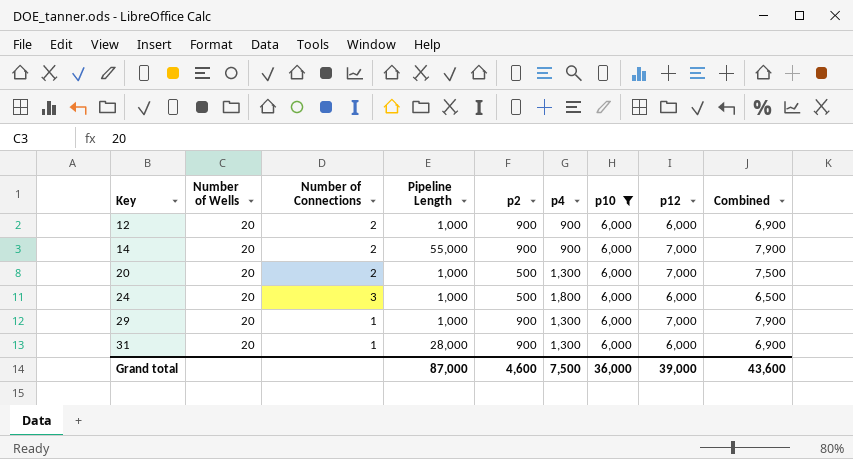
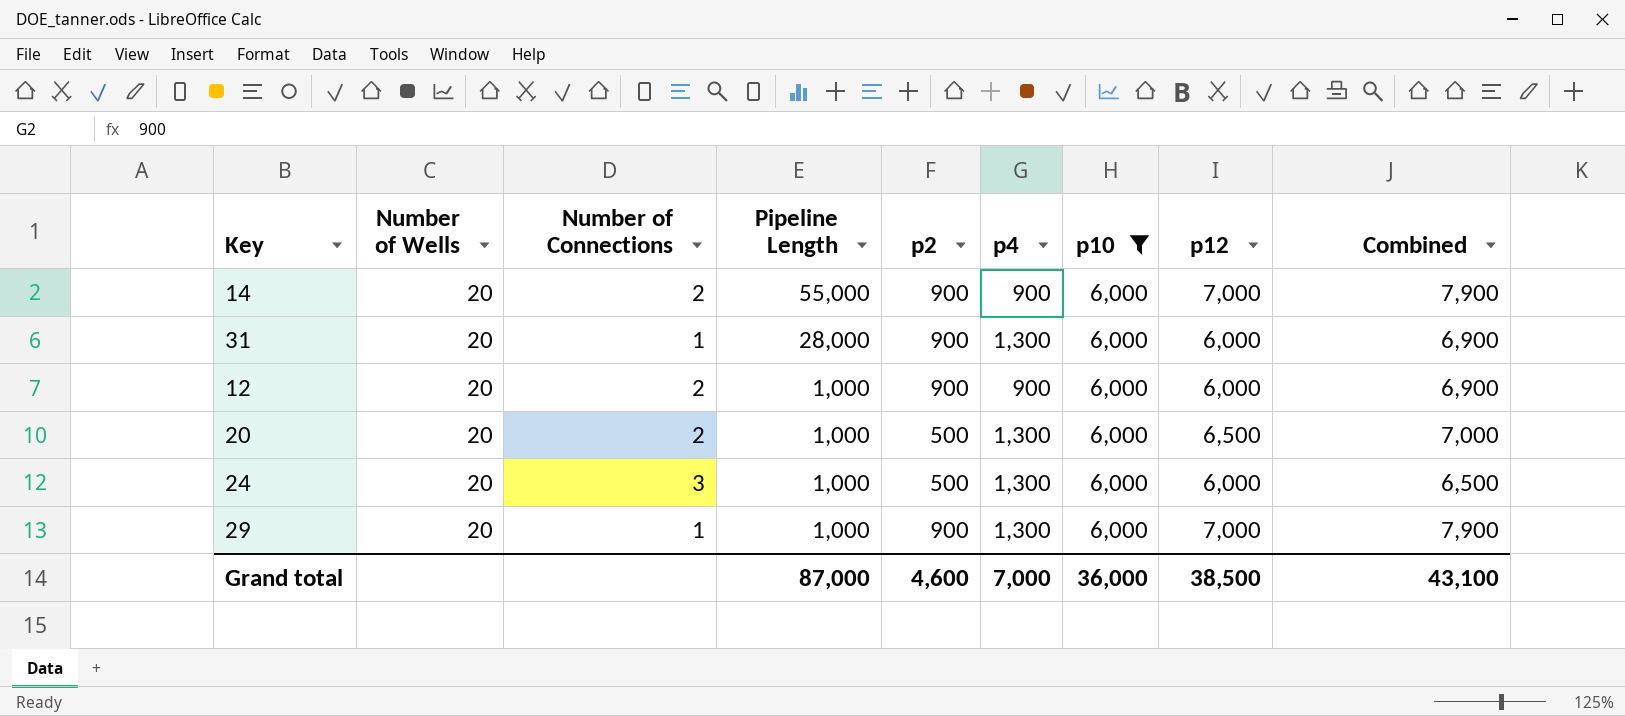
row order: Key ascending -> Pipeline Length descending
20 | p12: 7,000 -> 6,500
20 | Combined: 7,500 -> 7,000
24 | p4: 1,800 -> 1,300
Grand total | p4: 7,500 -> 7,000
Grand total | p12: 39,000 -> 38,500
Grand total | Combined: 43,600 -> 43,100

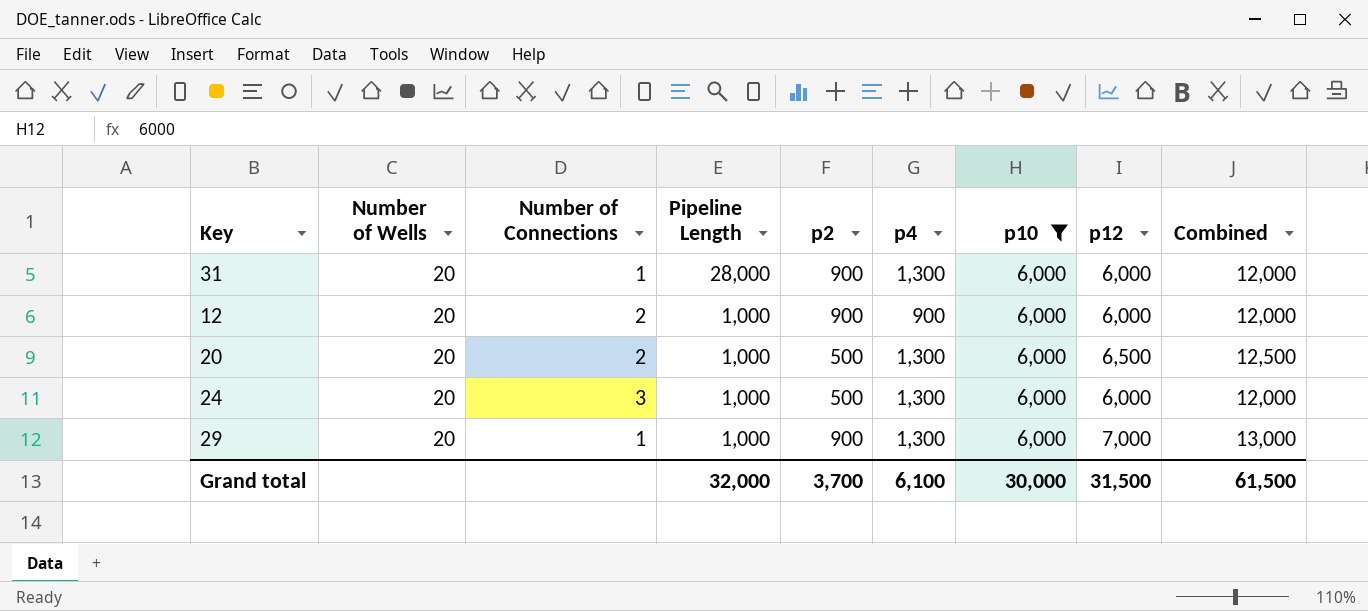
column Combined | formula: [p2] + [p12] -> [p10] + [p12]
row 14: 20 | 2 | 55,000 | 900 | 900 | 6,000 | 7,000 | 7,900 -> none
Grand total | Pipeline Length: 87,000 -> 32,000
Grand total | p2: 4,600 -> 3,700
Grand total | p4: 7,000 -> 6,100
Grand total | p10: 36,000 -> 30,000
Grand total | p12: 38,500 -> 31,500
Grand total | Combined: 43,100 -> 61,500

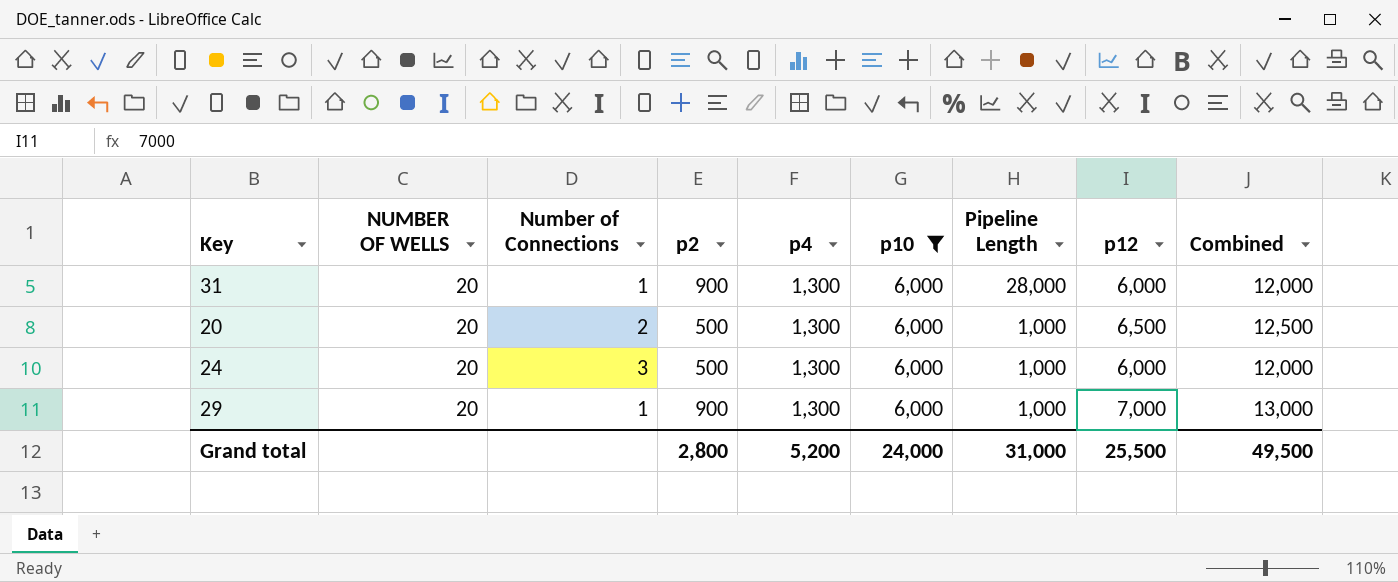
column name: Number of Wells -> NUMBER OF WELLS
column Pipeline Length | position: 4 -> 7
row 12: 20 | 2 | 1,000 | 900 | 900 | 6,000 | 6,000 | 12,000 -> none
Grand total | p2: 3,700 -> 2,800
Grand total | p4: 6,100 -> 5,200
Grand total | p10: 30,000 -> 24,000
Grand total | Pipeline Length: 32,000 -> 31,000
Grand total | p12: 31,500 -> 25,500
Grand total | Combined: 61,500 -> 49,500

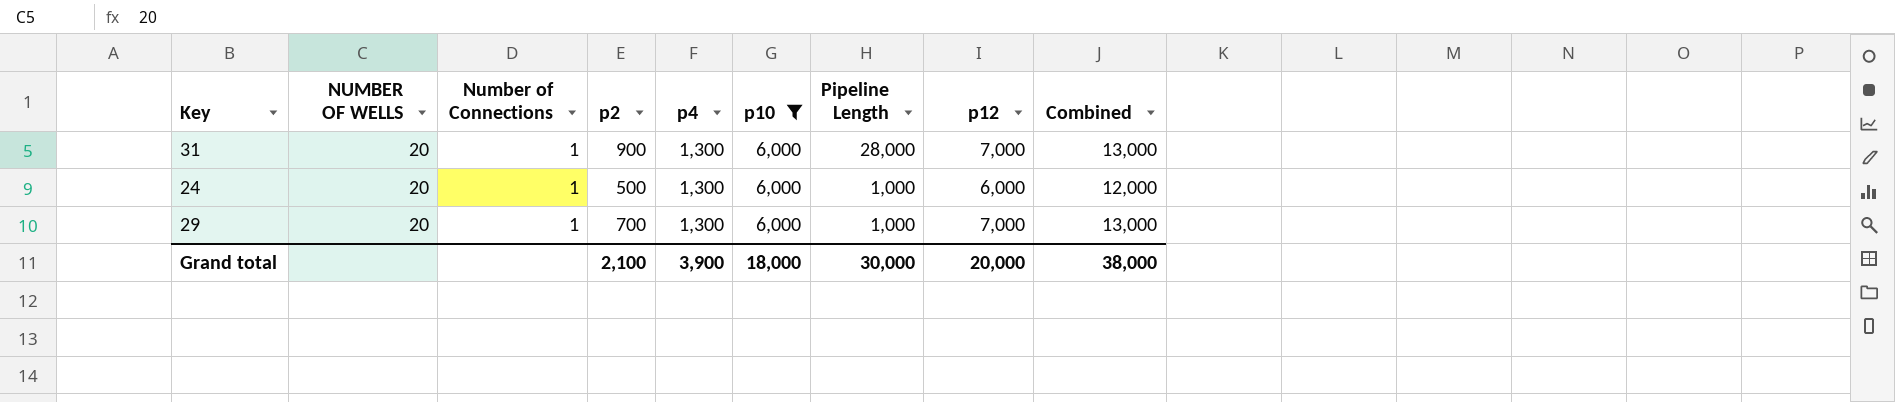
row 20: 20 | 2 | 500 | 1,300 | 6,000 | 1,000 | 6,500 | 12,500 -> none
31 | p12: 6,000 -> 7,000
31 | Combined: 12,000 -> 13,000
24 | Number of Connections: 3 -> 1
29 | p2: 900 -> 700
Grand total | p2: 2,800 -> 2,100
Grand total | p4: 5,200 -> 3,900
Grand total | p10: 24,000 -> 18,000
Grand total | Pipeline Length: 31,000 -> 30,000
Grand total | p12: 25,500 -> 20,000
Grand total | Combined: 49,500 -> 38,000

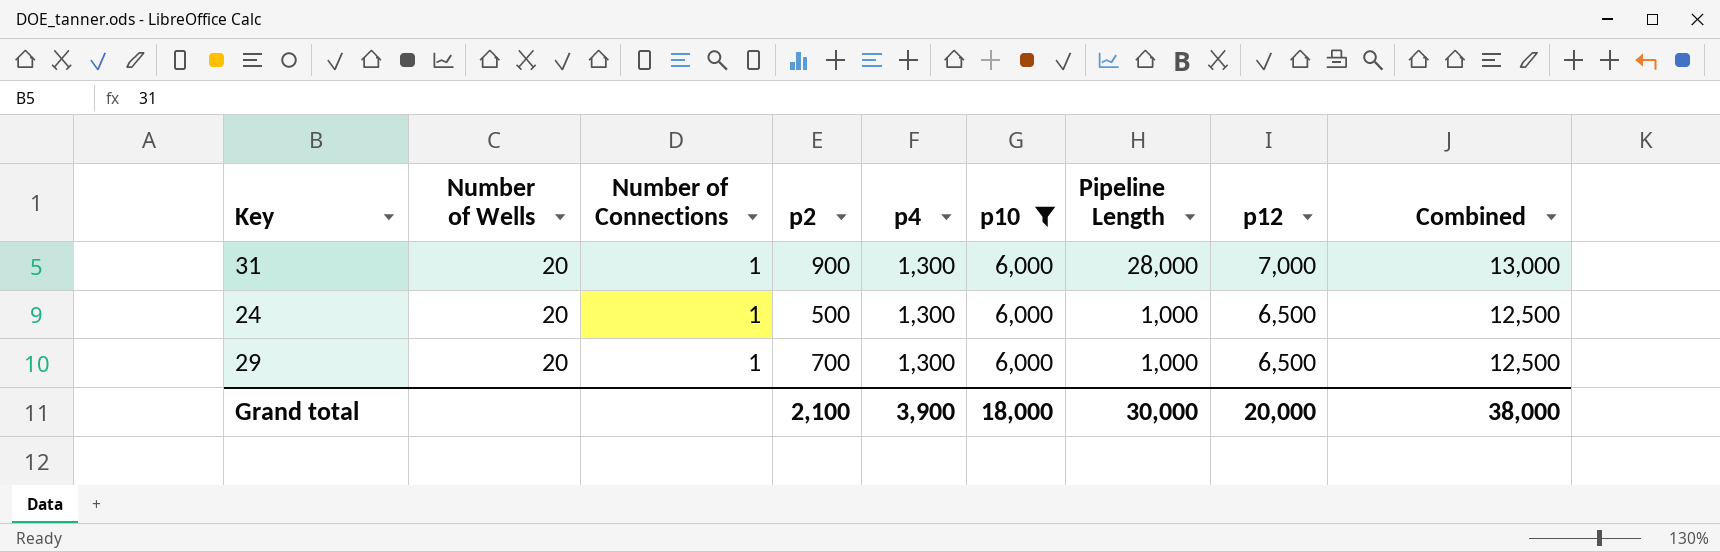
column name: NUMBER OF WELLS -> Number of Wells
24 | p12: 6,000 -> 6,500
24 | Combined: 12,000 -> 12,500
29 | p12: 7,000 -> 6,500
29 | Combined: 13,000 -> 12,500

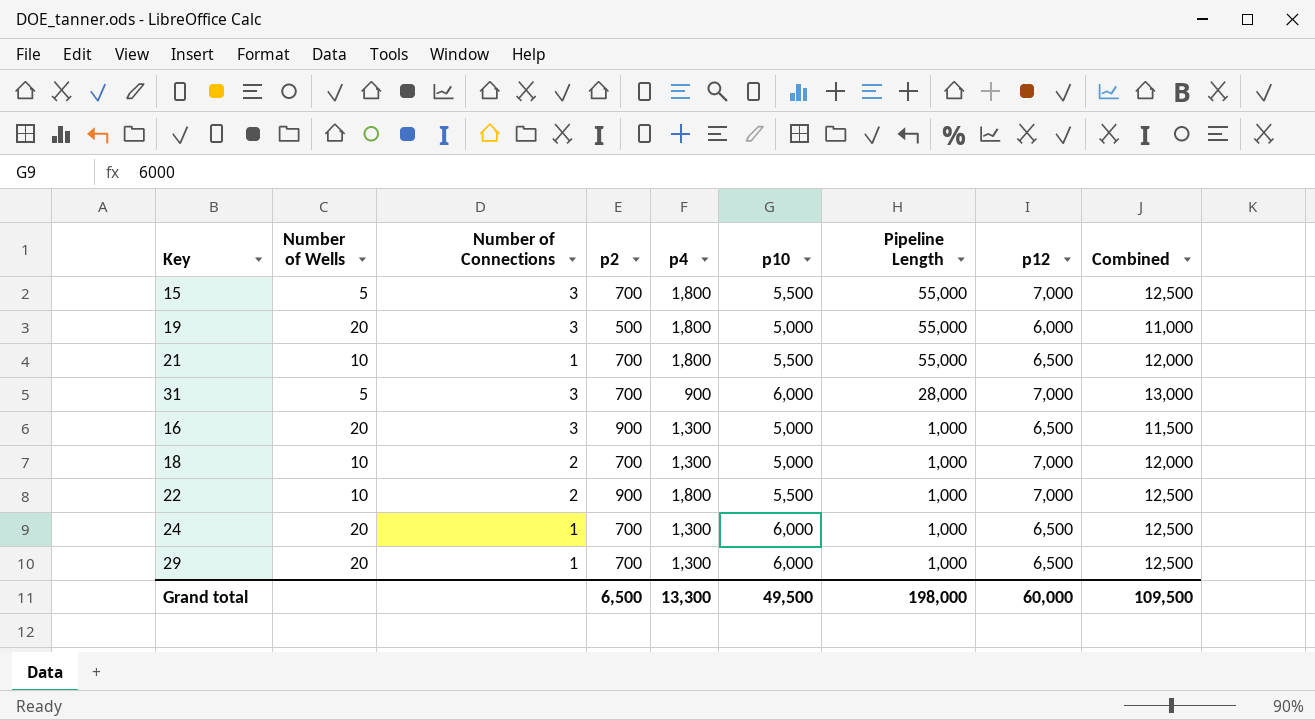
filter: p10 = 6,000 -> none
31 | Number of Wells: 20 -> 5
31 | Number of Connections: 1 -> 3
31 | p2: 900 -> 700
31 | p4: 1,300 -> 900
24 | p2: 500 -> 700
Grand total | p2: 2,100 -> 6,500
Grand total | p4: 3,900 -> 13,300
Grand total | p10: 18,000 -> 49,500
Grand total | Pipeline Length: 30,000 -> 198,000
Grand total | p12: 20,000 -> 60,000
Grand total | Combined: 38,000 -> 109,500

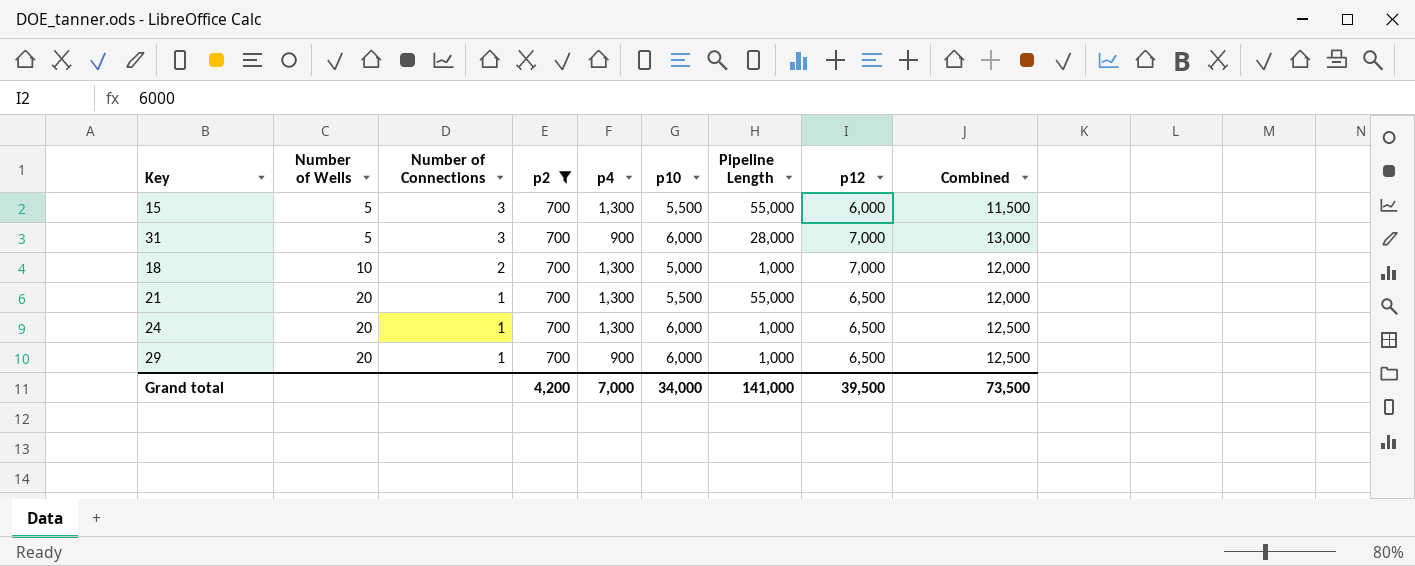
filter: none -> p2 = 700
row order: Pipeline Length descending -> Number of Wells ascending
15 | p4: 1,800 -> 1,300
15 | p12: 7,000 -> 6,000
15 | Combined: 12,500 -> 11,500
21 | Number of Wells: 10 -> 20
21 | p4: 1,800 -> 1,300
29 | p4: 1,300 -> 900
Grand total | p2: 6,500 -> 4,200
Grand total | p4: 13,300 -> 7,000
Grand total | p10: 49,500 -> 34,000
Grand total | Pipeline Length: 198,000 -> 141,000
Grand total | p12: 60,000 -> 39,500
Grand total | Combined: 109,500 -> 73,500

